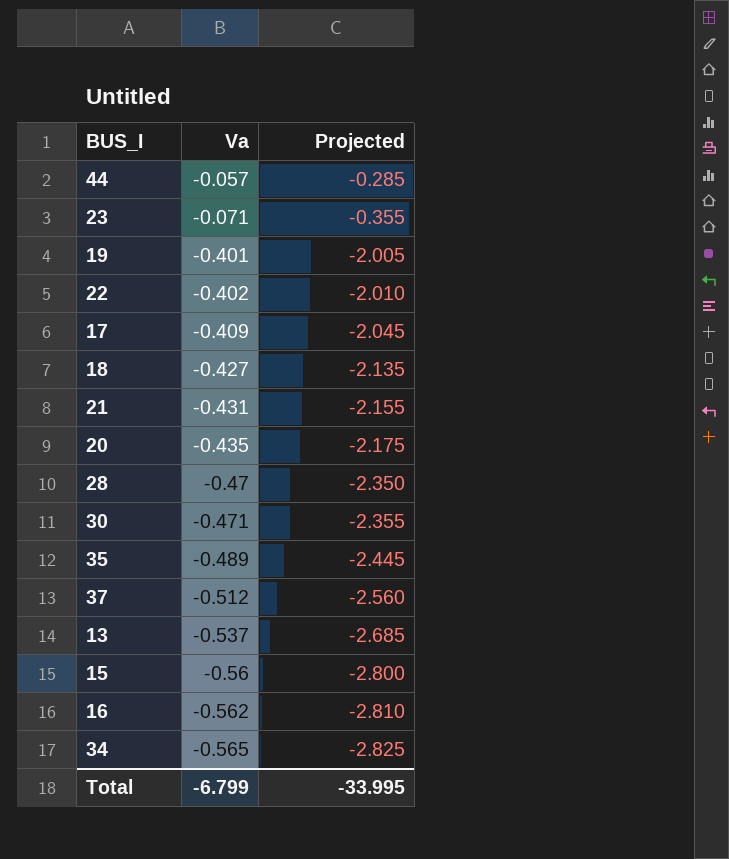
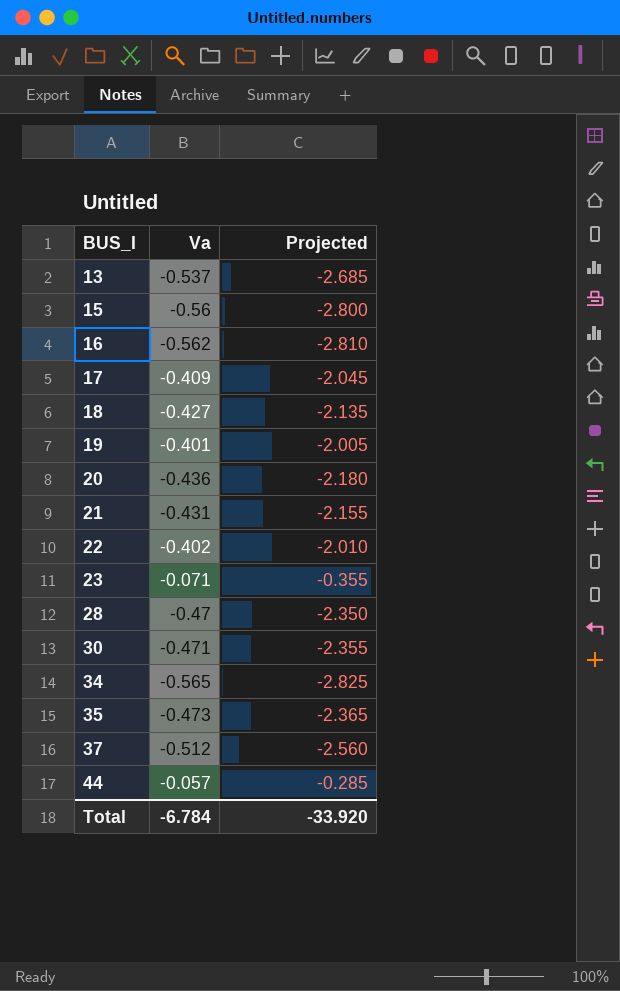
row order: Va descending -> BUS_I ascending
20 | Va: -0.435 -> -0.436
20 | Projected: -2.175 -> -2.180
35 | Va: -0.489 -> -0.473
35 | Projected: -2.445 -> -2.365
Total | Va: -6.799 -> -6.784
Total | Projected: -33.995 -> -33.920

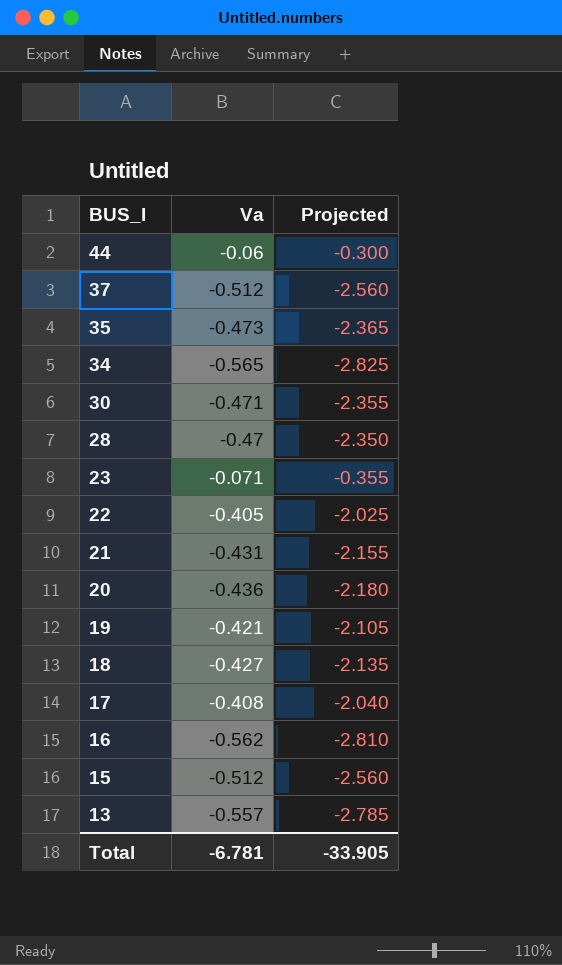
row order: BUS_I ascending -> BUS_I descending
44 | Va: -0.057 -> -0.06
44 | Projected: -0.285 -> -0.300
22 | Va: -0.402 -> -0.405
22 | Projected: -2.010 -> -2.025
19 | Va: -0.401 -> -0.421
19 | Projected: -2.005 -> -2.105
17 | Va: -0.409 -> -0.408
17 | Projected: -2.045 -> -2.040
15 | Va: -0.56 -> -0.512
15 | Projected: -2.800 -> -2.560
13 | Va: -0.537 -> -0.557
13 | Projected: -2.685 -> -2.785
Total | Va: -6.784 -> -6.781
Total | Projected: -33.920 -> -33.905

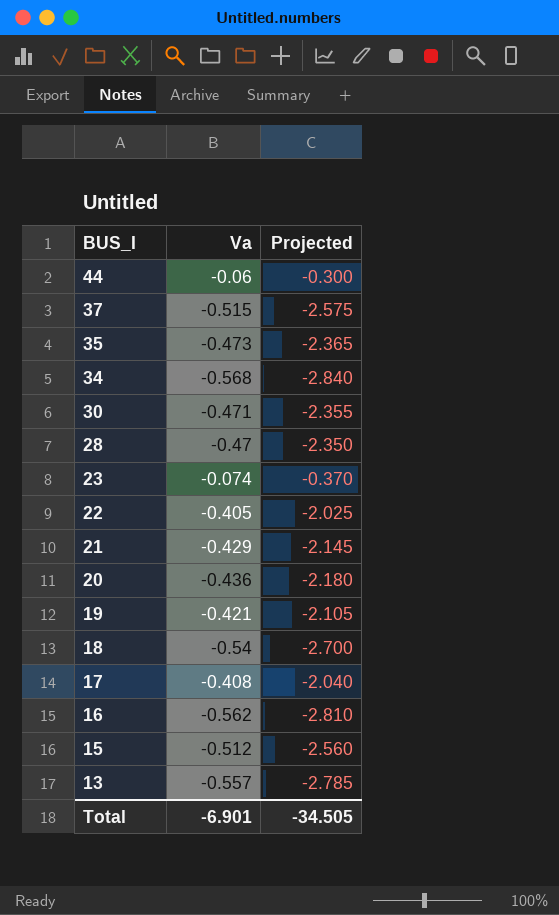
37 | Va: -0.512 -> -0.515
37 | Projected: -2.560 -> -2.575
34 | Va: -0.565 -> -0.568
34 | Projected: -2.825 -> -2.840
23 | Va: -0.071 -> -0.074
23 | Projected: -0.355 -> -0.370
21 | Va: -0.431 -> -0.429
21 | Projected: -2.155 -> -2.145
18 | Va: -0.427 -> -0.54
18 | Projected: -2.135 -> -2.700
Total | Va: -6.781 -> -6.901
Total | Projected: -33.905 -> -34.505

